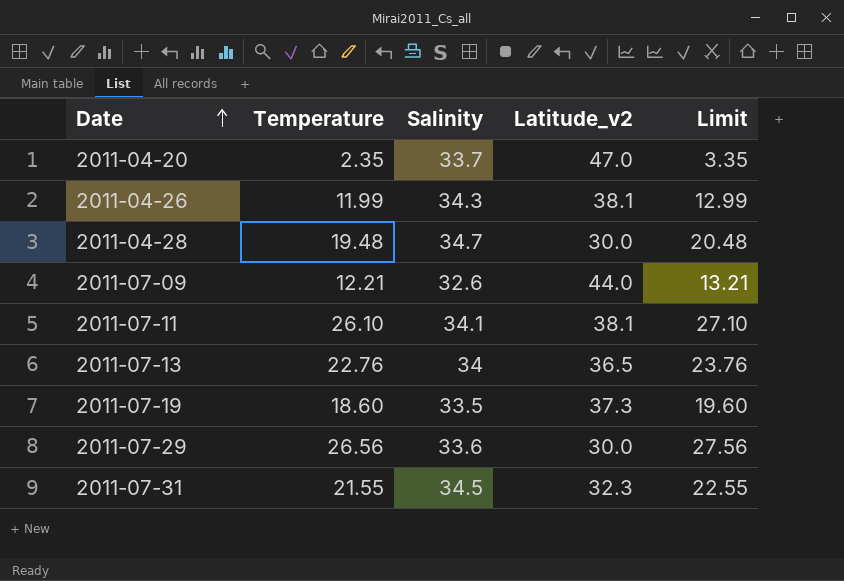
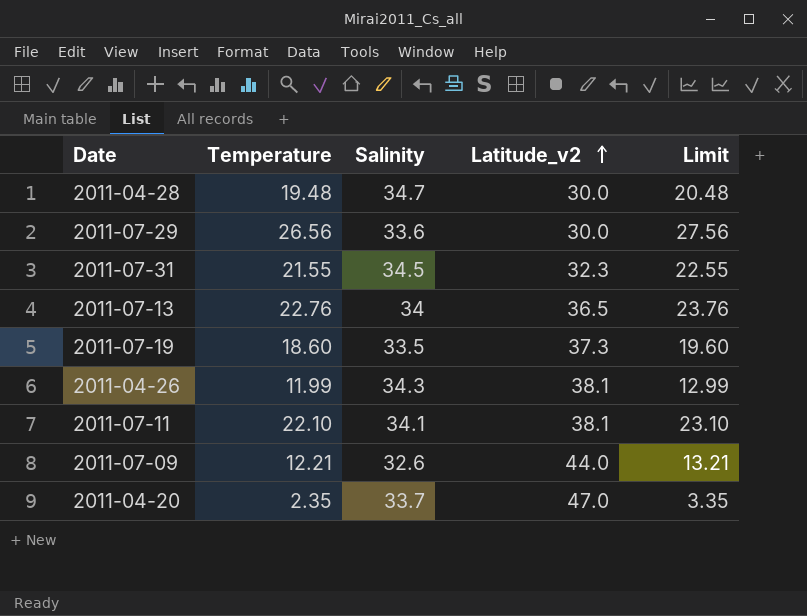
row order: Date ascending -> Latitude_v2 ascending
2011-07-11 | Temperature: 26.10 -> 22.10
2011-07-11 | Limit: 27.10 -> 23.10

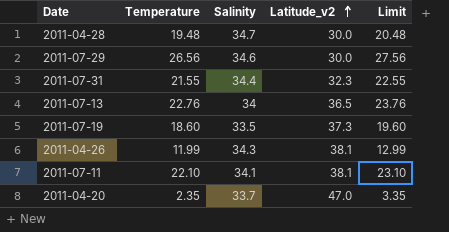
row 2011-07-09: 12.21 | 32.6 | 44.0 | 13.21 -> none
2011-07-29 | Salinity: 33.6 -> 34.6
2011-07-31 | Salinity: 34.5 -> 34.4

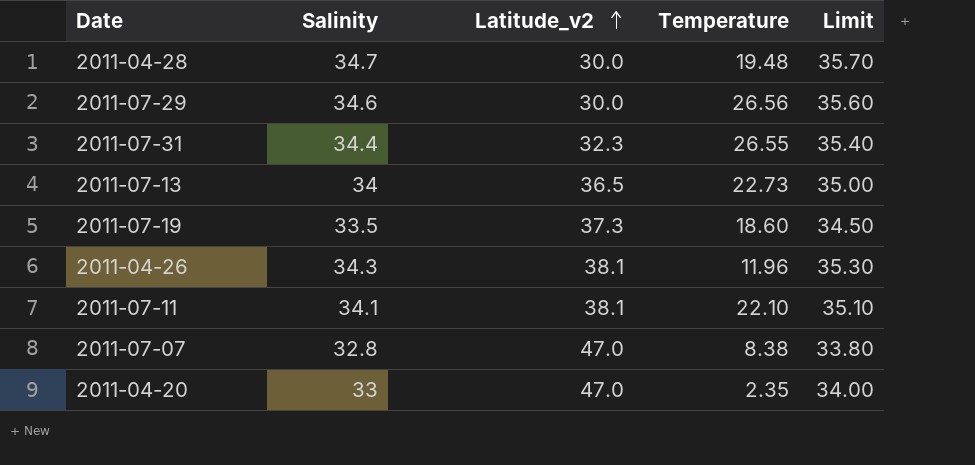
column Temperature | position: 2 -> 4
column Limit | formula: [Temperature] + 1 -> [Salinity] + 1
2011-07-31 | Temperature: 21.55 -> 26.55
2011-07-13 | Temperature: 22.76 -> 22.73
2011-04-26 | Temperature: 11.99 -> 11.96
row 2011-07-07: none -> 32.8 | 47.0 | 8.38 | 33.80
2011-04-20 | Salinity: 33.7 -> 33

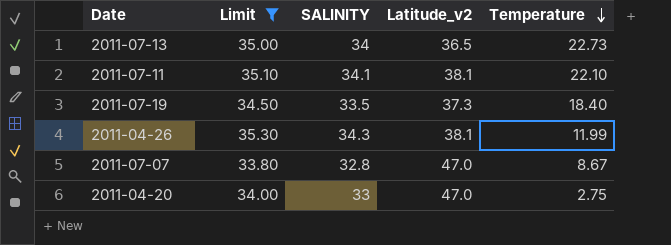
filter: none -> Limit <= 35.30
row order: Latitude_v2 ascending -> Temperature descending
column Limit | position: 5 -> 2
column name: Salinity -> SALINITY
2011-07-19 | Temperature: 18.60 -> 18.40
2011-04-26 | Temperature: 11.96 -> 11.99
2011-07-07 | Temperature: 8.38 -> 8.67
2011-04-20 | Temperature: 2.35 -> 2.75

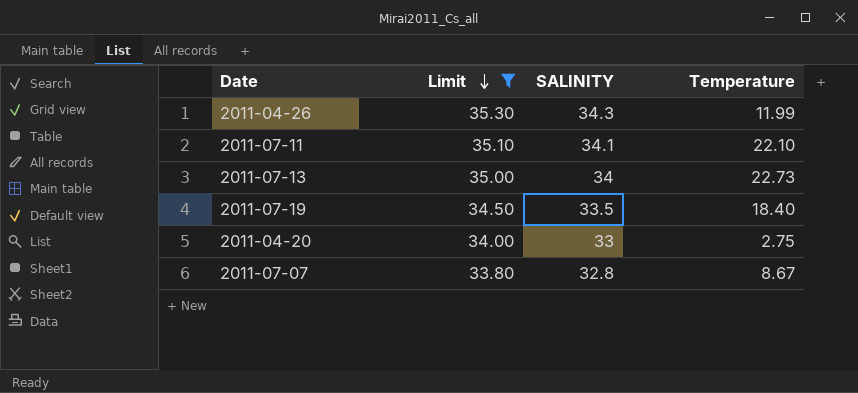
row order: Temperature descending -> Limit descending
column Latitude_v2 | position: 4 -> none

